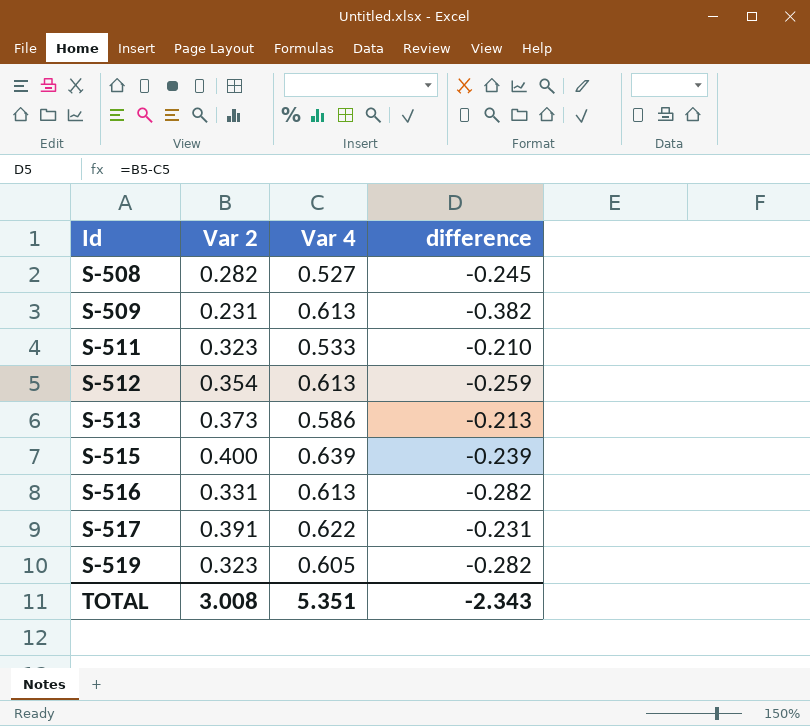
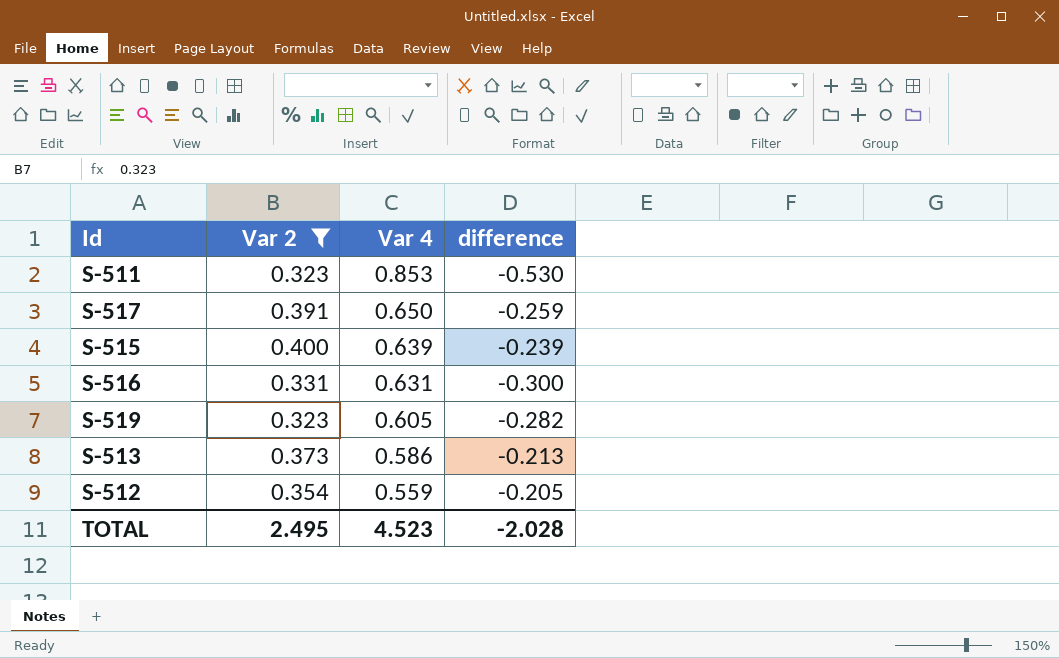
filter: none -> Var 2 >= 0.323
row order: Id ascending -> Var 4 descending
S-511 | Var 4: 0.533 -> 0.853
S-511 | difference: -0.210 -> -0.530
S-517 | Var 4: 0.622 -> 0.650
S-517 | difference: -0.231 -> -0.259
S-516 | Var 4: 0.613 -> 0.631
S-516 | difference: -0.282 -> -0.300
S-512 | Var 4: 0.613 -> 0.559
S-512 | difference: -0.259 -> -0.205
TOTAL | Var 2: 3.008 -> 2.495
TOTAL | Var 4: 5.351 -> 4.523
TOTAL | difference: -2.343 -> -2.028

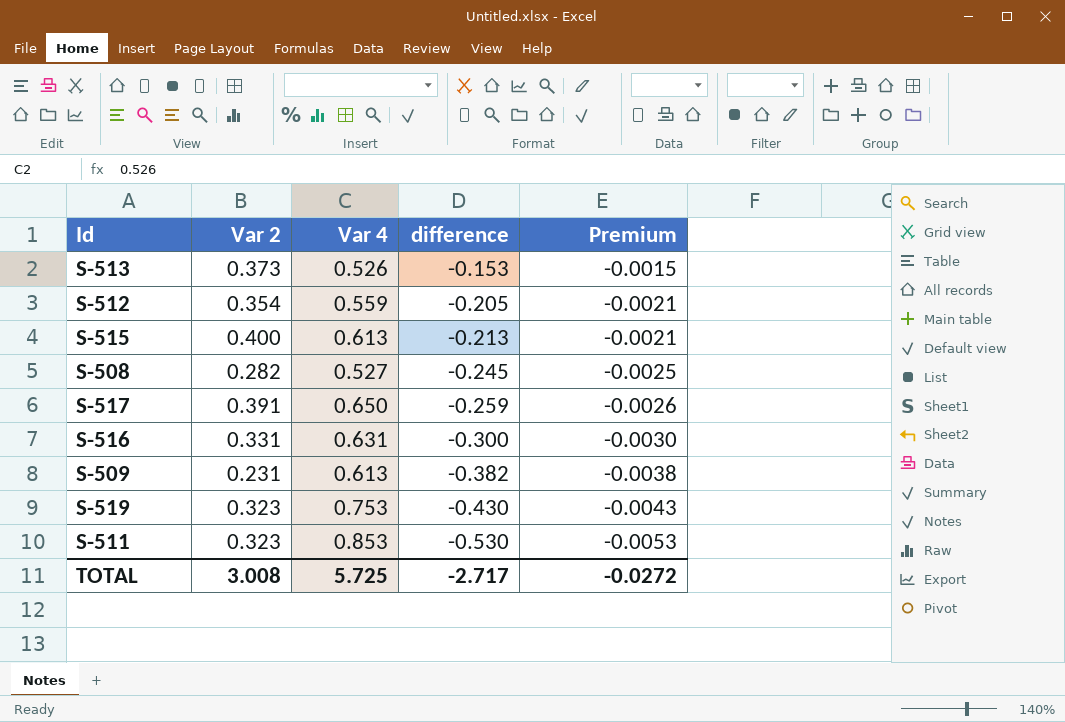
filter: Var 2 >= 0.323 -> none
row order: Var 4 descending -> difference descending
column Premium | formula: none -> [difference] * 0.01
S-513 | Var 4: 0.586 -> 0.526
S-513 | difference: -0.213 -> -0.153
S-515 | Var 4: 0.639 -> 0.613
S-515 | difference: -0.239 -> -0.213
S-519 | Var 4: 0.605 -> 0.753
S-519 | difference: -0.282 -> -0.430
TOTAL | Var 2: 2.495 -> 3.008
TOTAL | Var 4: 4.523 -> 5.725
TOTAL | difference: -2.028 -> -2.717

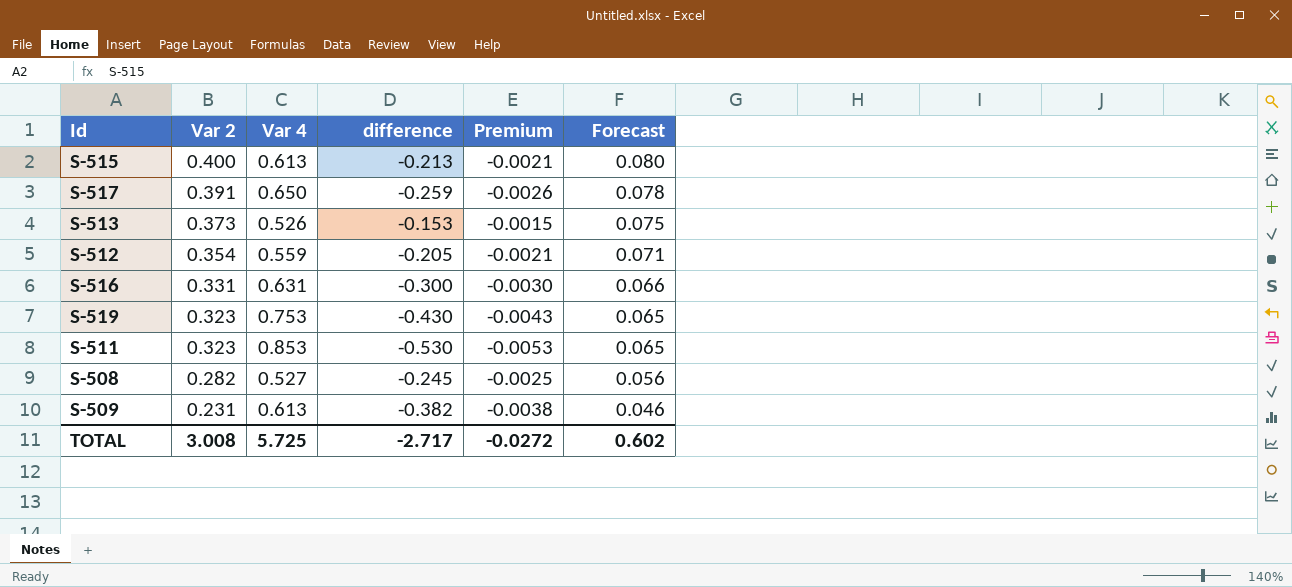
row order: difference descending -> Var 2 descending
column Forecast | formula: none -> [Var 2] * 0.2

